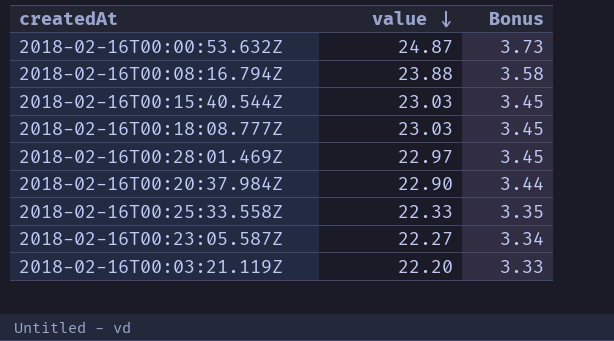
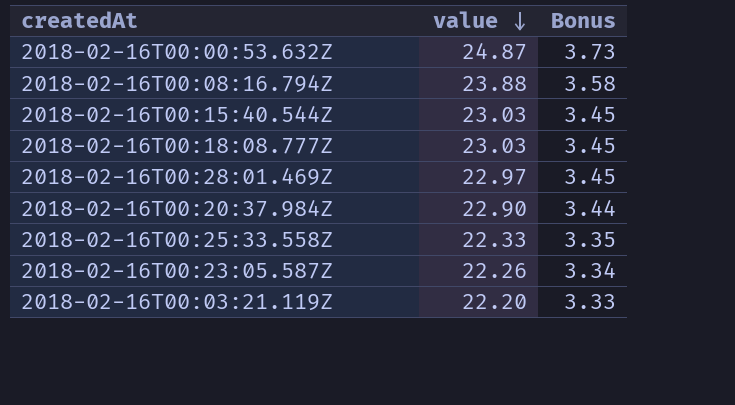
2018-02-16T00:23:05.587Z | value: 22.27 -> 22.26

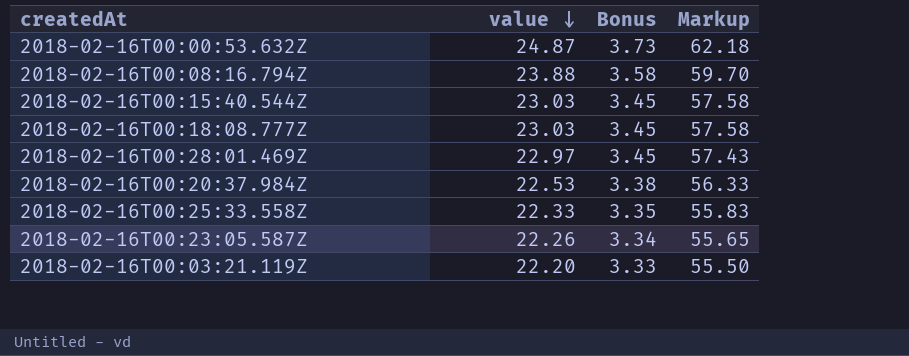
column Markup | formula: none -> [value] * 2.5
2018-02-16T00:20:37.984Z | value: 22.90 -> 22.53
2018-02-16T00:20:37.984Z | Bonus: 3.44 -> 3.38

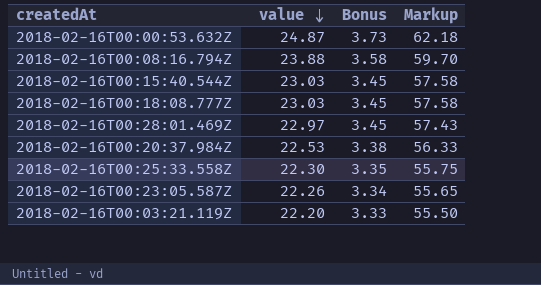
2018-02-16T00:25:33.558Z | value: 22.33 -> 22.30
2018-02-16T00:25:33.558Z | Markup: 55.83 -> 55.75

